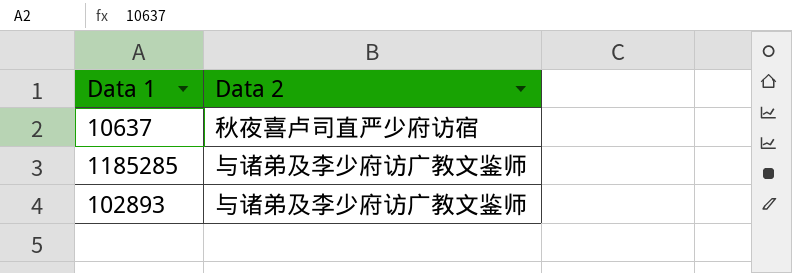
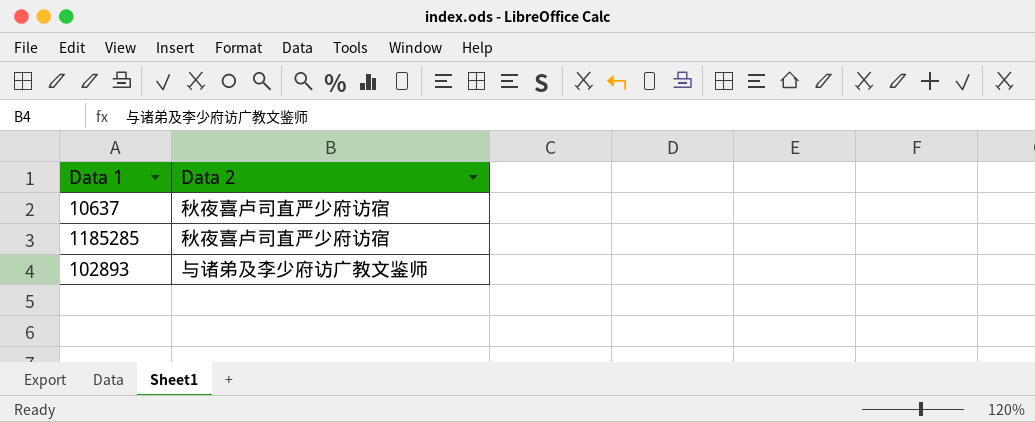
1185285 | Data 2: 与诸弟及李少府访广教文鉴师 -> 秋夜喜卢司直严少府访宿

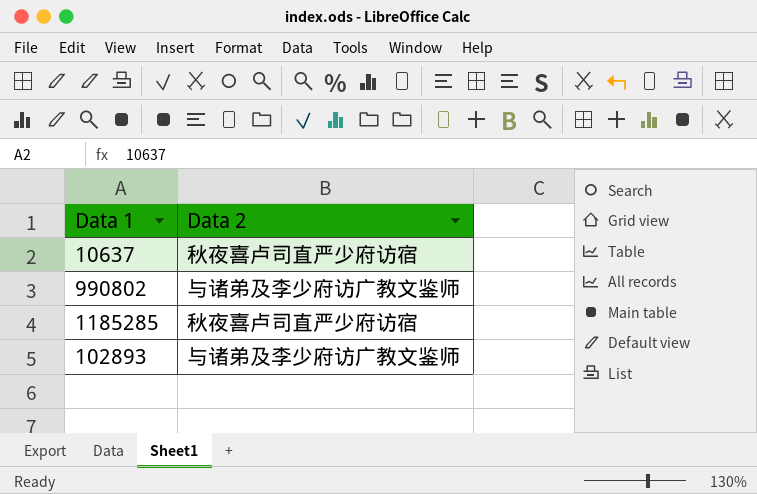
row 990802: none -> 与诸弟及李少府访广教文鉴师

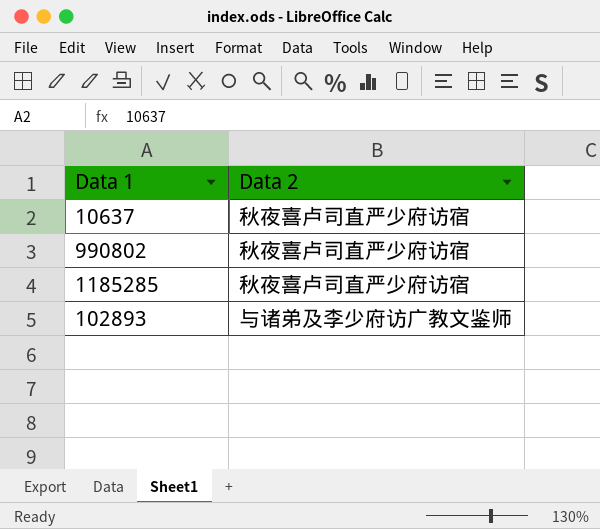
990802 | Data 2: 与诸弟及李少府访广教文鉴师 -> 秋夜喜卢司直严少府访宿

